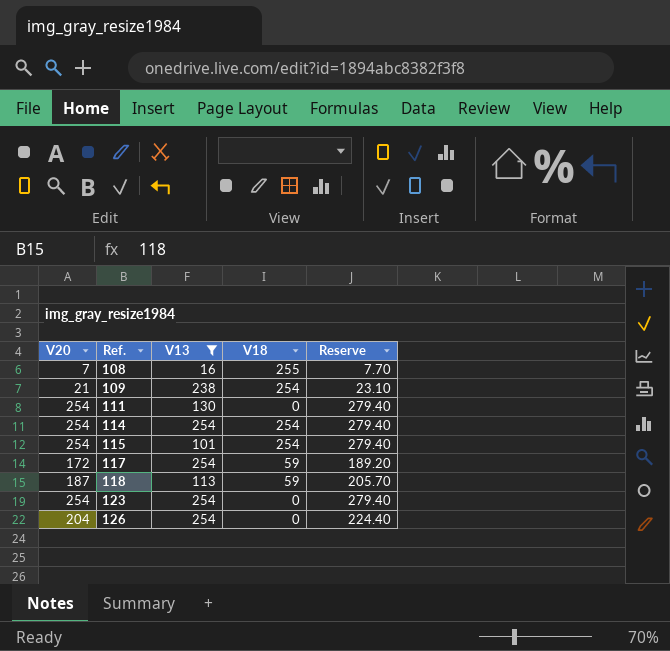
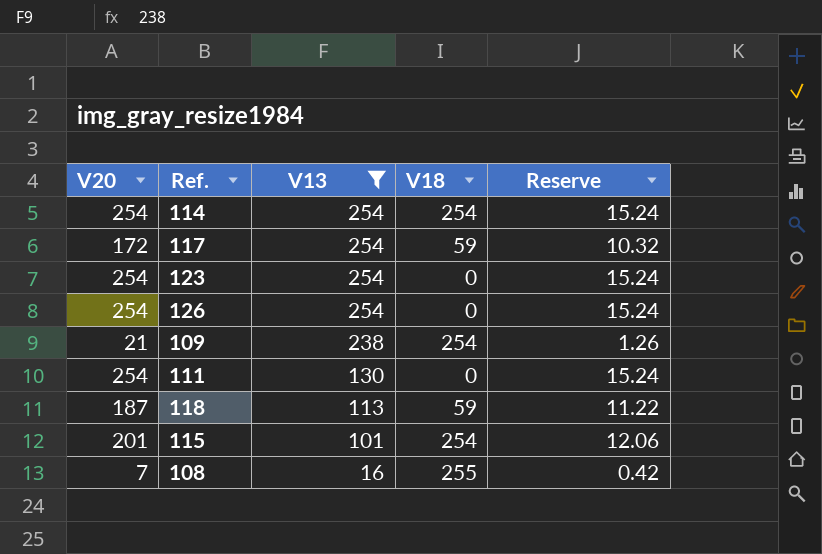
row order: Ref. ascending -> V13 descending
column Reserve | formula: [V20] * 1.1 -> [V20] * 0.06
126 | V20: 204 -> 254
115 | V20: 254 -> 201

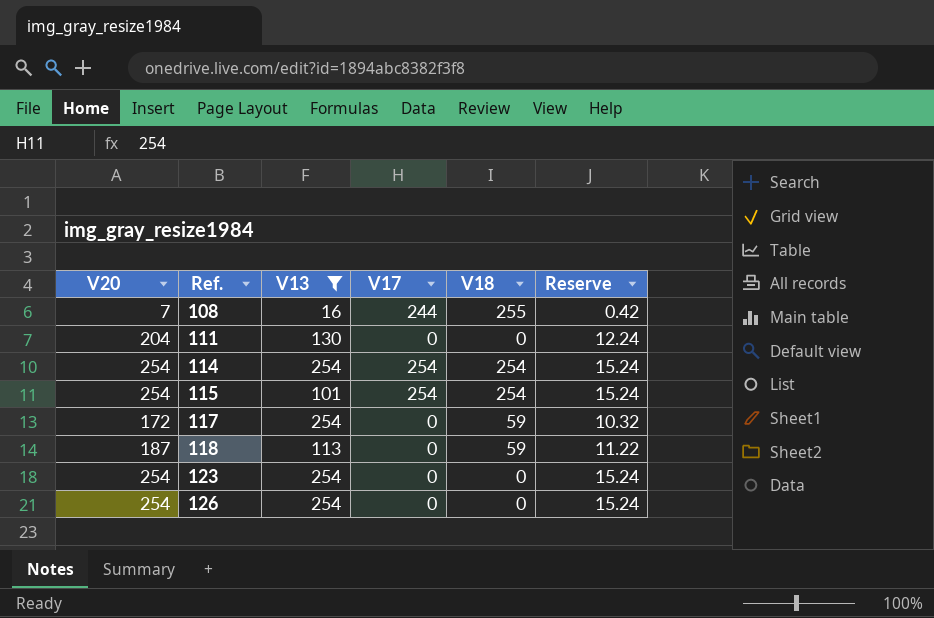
row order: V13 descending -> Ref. ascending
column V17 | position: none -> 4
row 109: 21 | 238 | 254 | 1.26 -> none
111 | V20: 254 -> 204
111 | Reserve: 15.24 -> 12.24
115 | V20: 201 -> 254
115 | Reserve: 12.06 -> 15.24

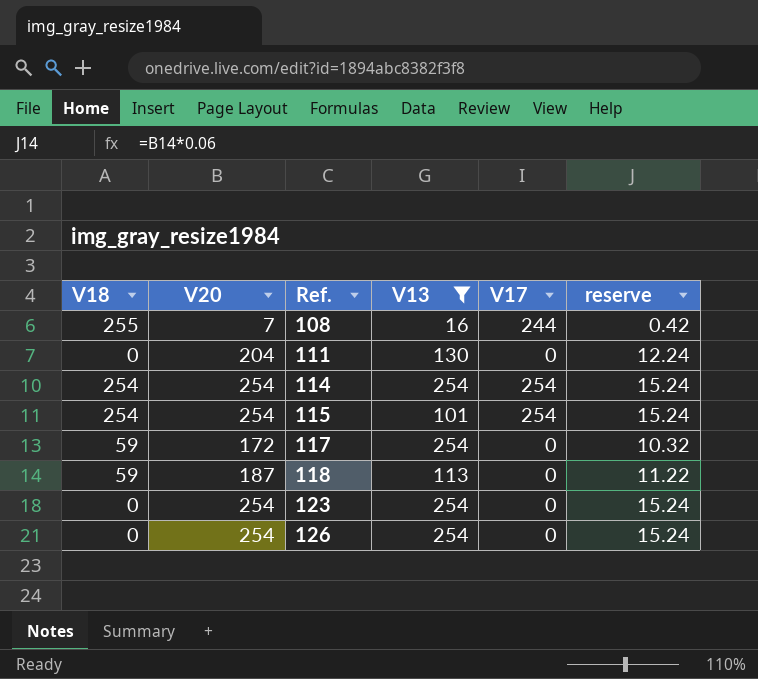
column V18 | position: 5 -> 1
column name: Reserve -> reserve

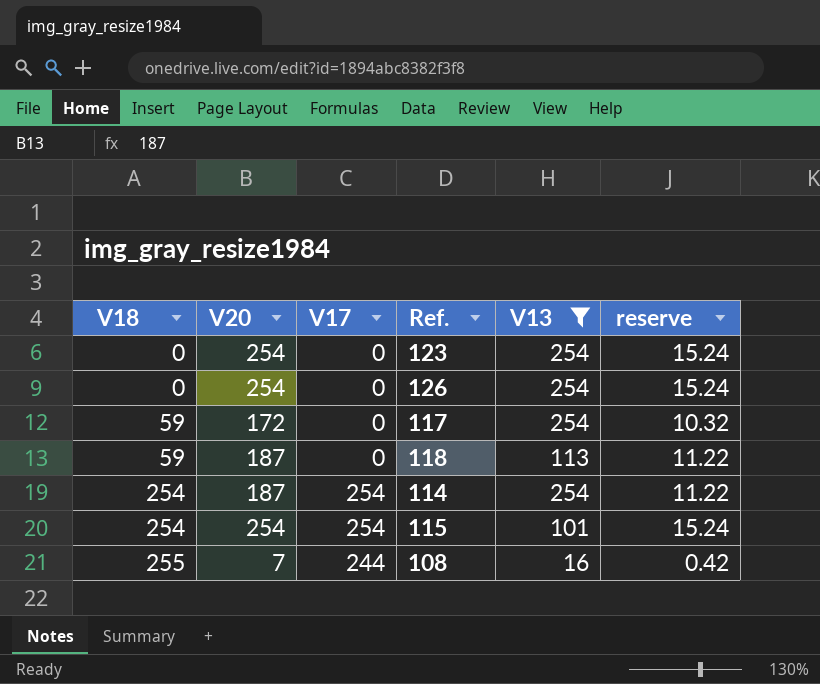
row order: Ref. ascending -> V18 ascending
column V17 | position: 5 -> 3
row 111: 0 | 204 | 130 | 0 | 12.24 -> none
114 | V20: 254 -> 187
114 | reserve: 15.24 -> 11.22

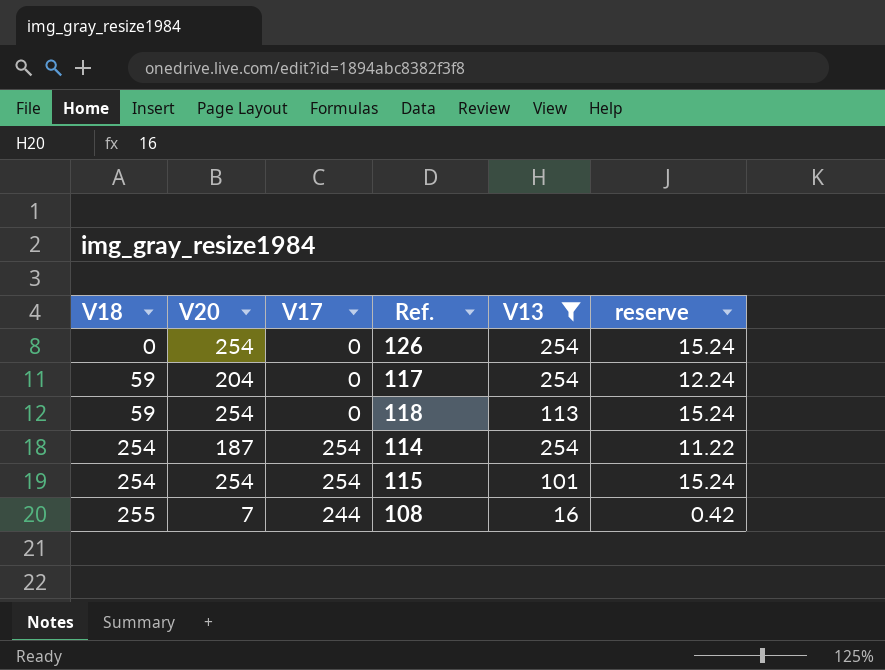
row 123: 0 | 254 | 0 | 254 | 15.24 -> none
117 | V20: 172 -> 204
117 | reserve: 10.32 -> 12.24
118 | V20: 187 -> 254
118 | reserve: 11.22 -> 15.24

